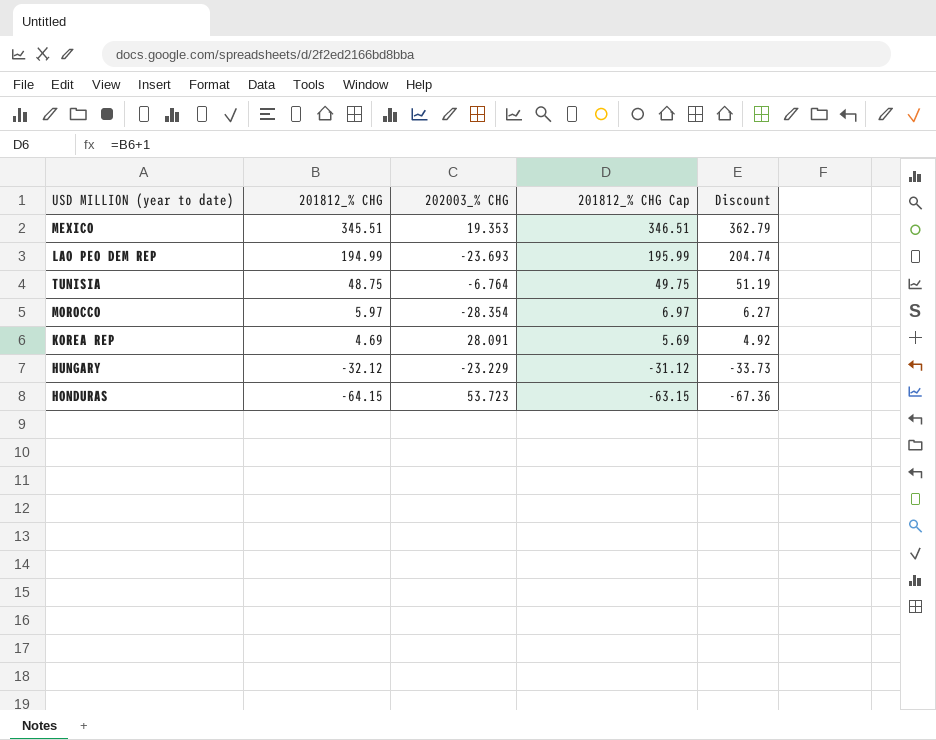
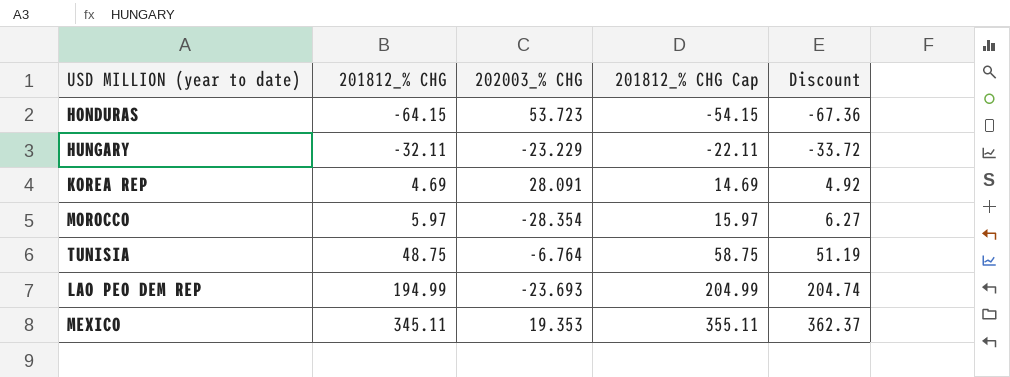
row order: 201812_% CHG descending -> 201812_% CHG ascending
column 201812_% CHG Cap | formula: [201812_% CHG] + 1 -> [201812_% CHG] + 10
HUNGARY | 201812_% CHG: -32.12 -> -32.11
HUNGARY | Discount: -33.73 -> -33.72
MEXICO | 201812_% CHG: 345.51 -> 345.11
MEXICO | Discount: 362.79 -> 362.37

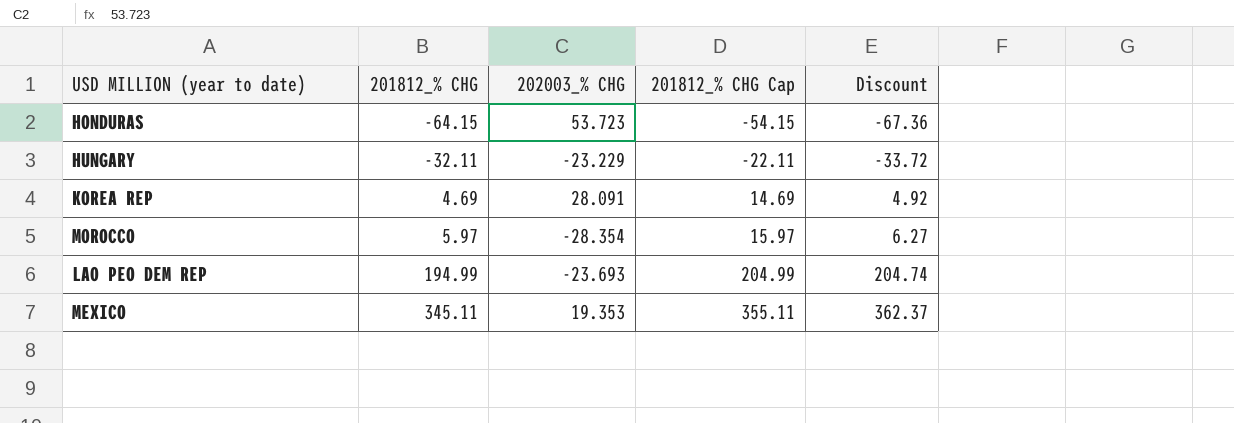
row TUNISIA: 48.75 | -6.764 | 58.75 | 51.19 -> none

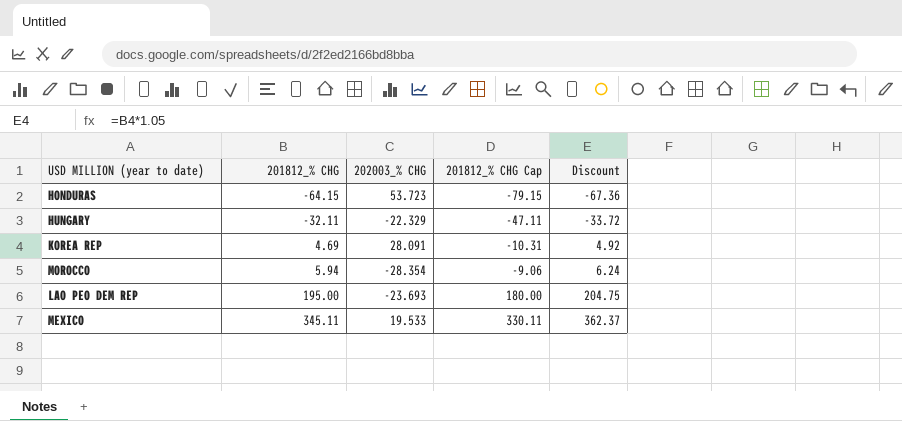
column 201812_% CHG Cap | formula: [201812_% CHG] + 10 -> [201812_% CHG] - 15
HUNGARY | 202003_% CHG: -23.229 -> -22.329
MOROCCO | 201812_% CHG: 5.97 -> 5.94
MOROCCO | Discount: 6.27 -> 6.24
LAO PEO DEM REP | 201812_% CHG: 194.99 -> 195.00
LAO PEO DEM REP | Discount: 204.74 -> 204.75
MEXICO | 202003_% CHG: 19.353 -> 19.533

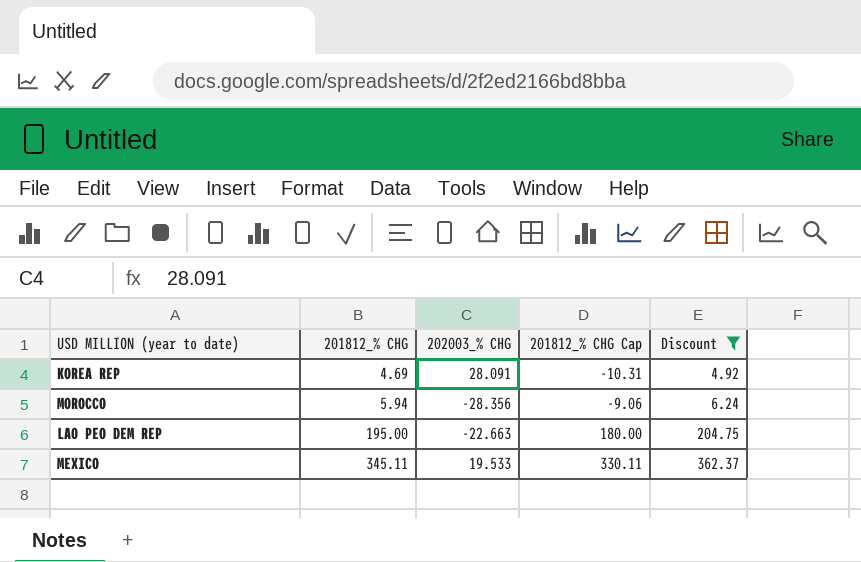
filter: none -> Discount >= 4.92
MOROCCO | 202003_% CHG: -28.354 -> -28.356
LAO PEO DEM REP | 202003_% CHG: -23.693 -> -22.663

